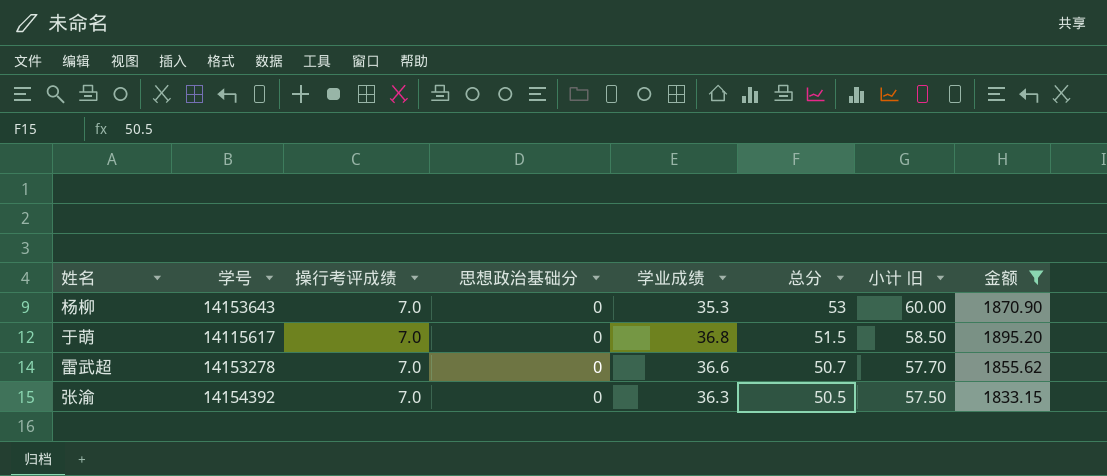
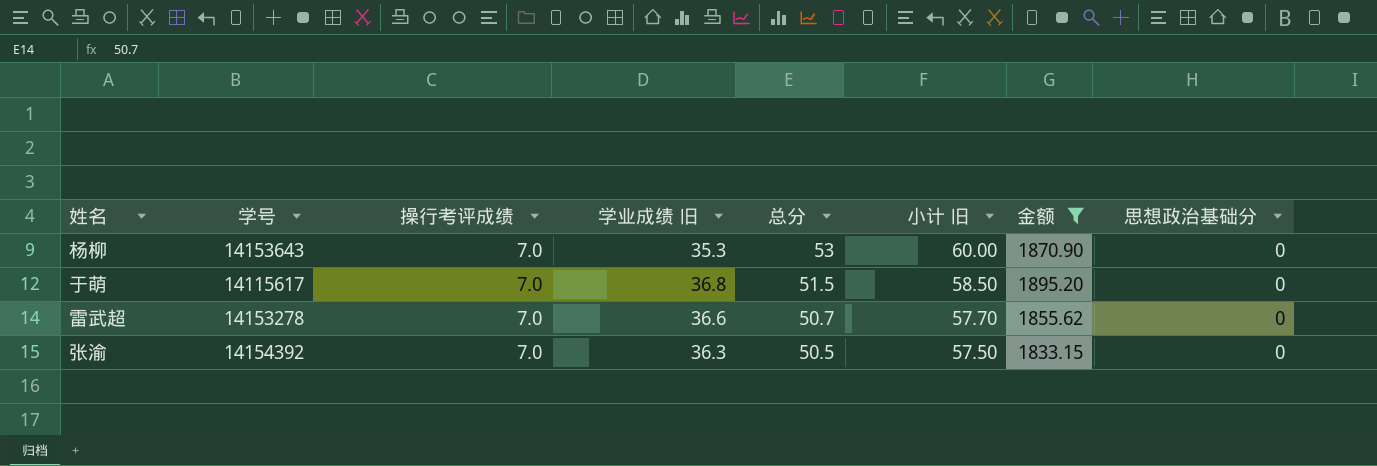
column name: 学业成绩 -> 学业成绩 旧
column 思想政治基础分 | position: 4 -> 8

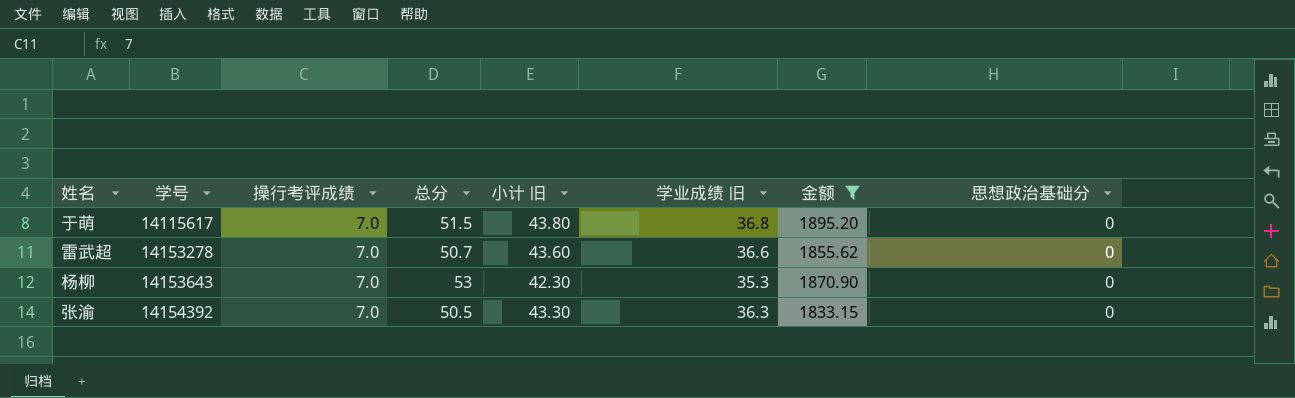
row order: 总分 descending -> 学号 ascending
column 小计 旧 | formula: [操行考评成绩] + [总分] -> [操行考评成绩] + [学业成绩 旧]
column 学业成绩 旧 | position: 4 -> 6

